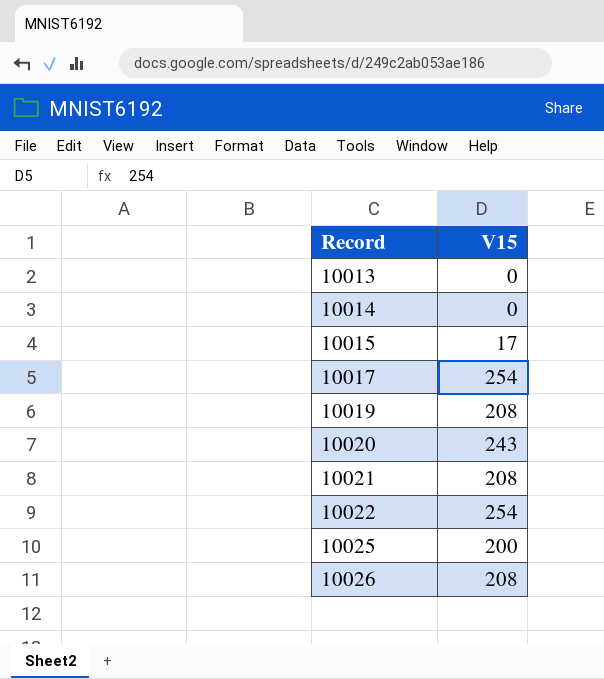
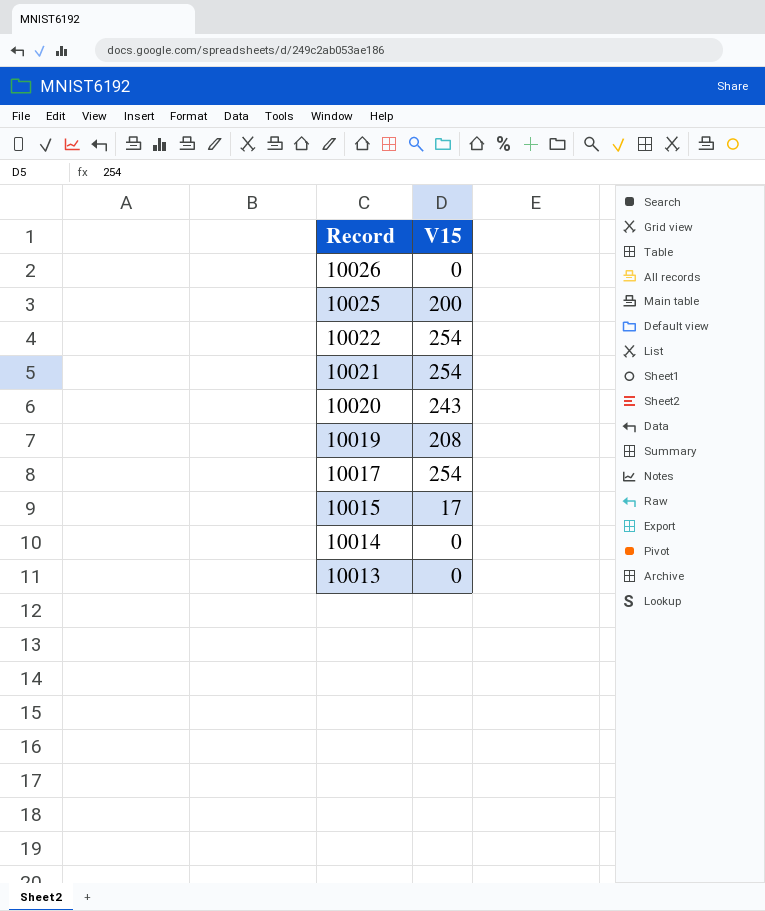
row order: Record ascending -> Record descending
10026 | V15: 208 -> 0
10021 | V15: 208 -> 254

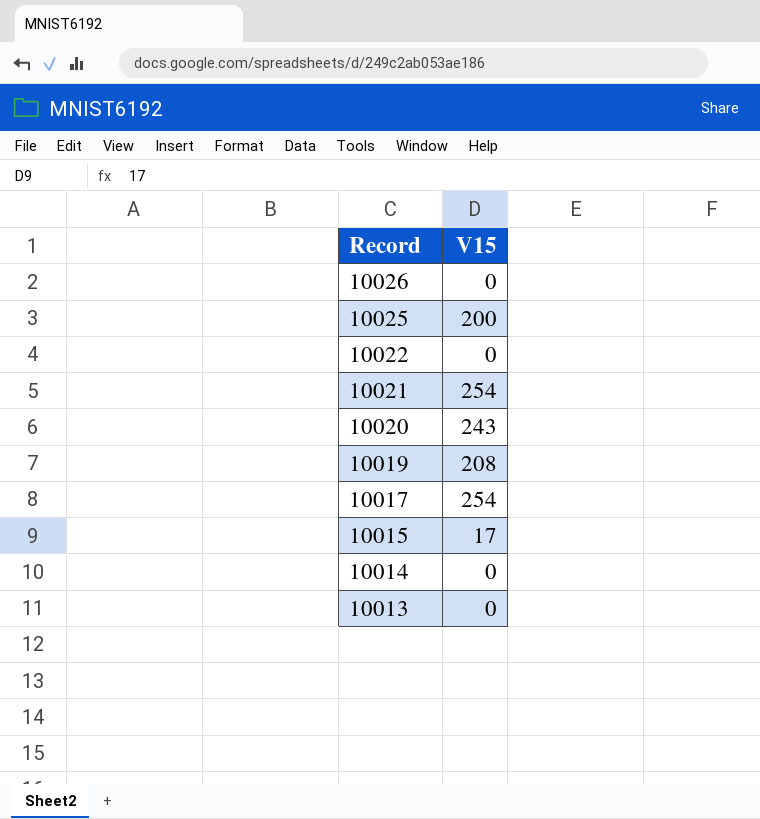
10022 | V15: 254 -> 0

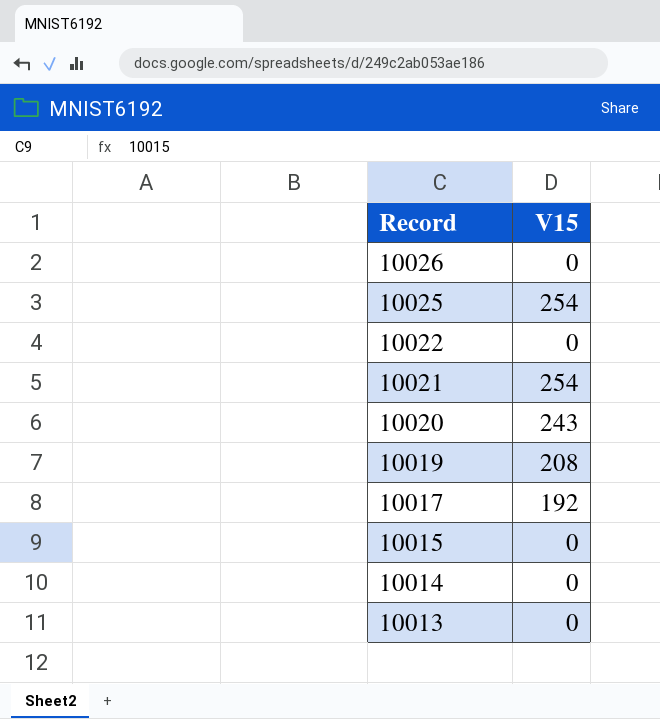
10025 | V15: 200 -> 254
10017 | V15: 254 -> 192
10015 | V15: 17 -> 0

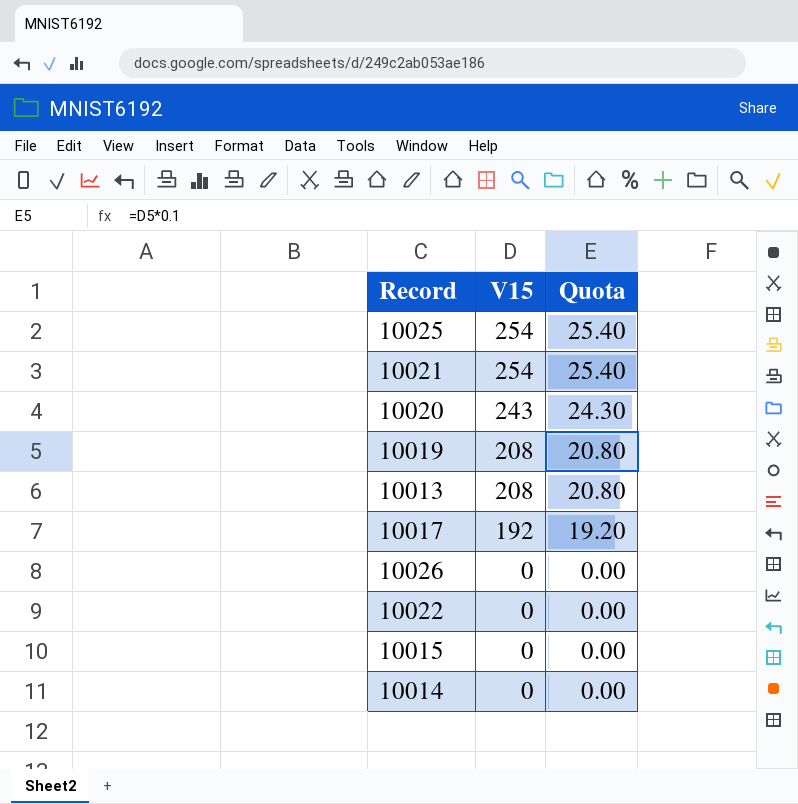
row order: Record descending -> V15 descending
column Quota | formula: none -> [V15] * 0.1
10013 | V15: 0 -> 208

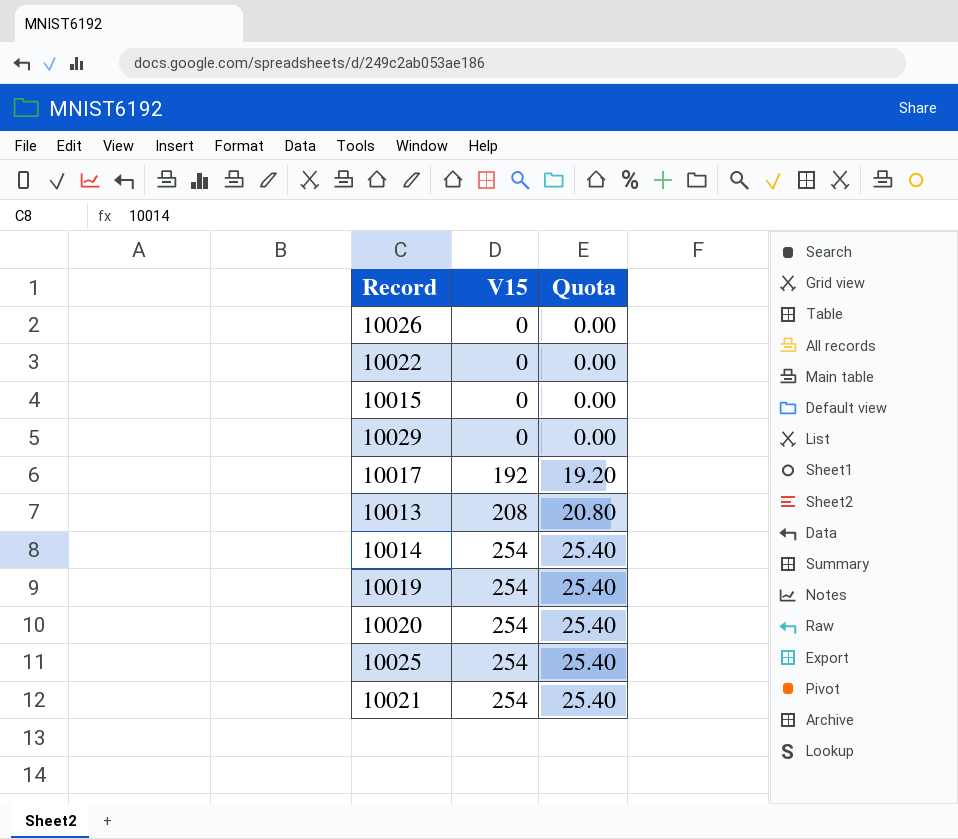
row order: V15 descending -> V15 ascending
row 10029: none -> 0 | 0.00
10014 | V15: 0 -> 254
10014 | Quota: 0.00 -> 25.40
10019 | V15: 208 -> 254
10019 | Quota: 20.80 -> 25.40
10020 | V15: 243 -> 254
10020 | Quota: 24.30 -> 25.40

